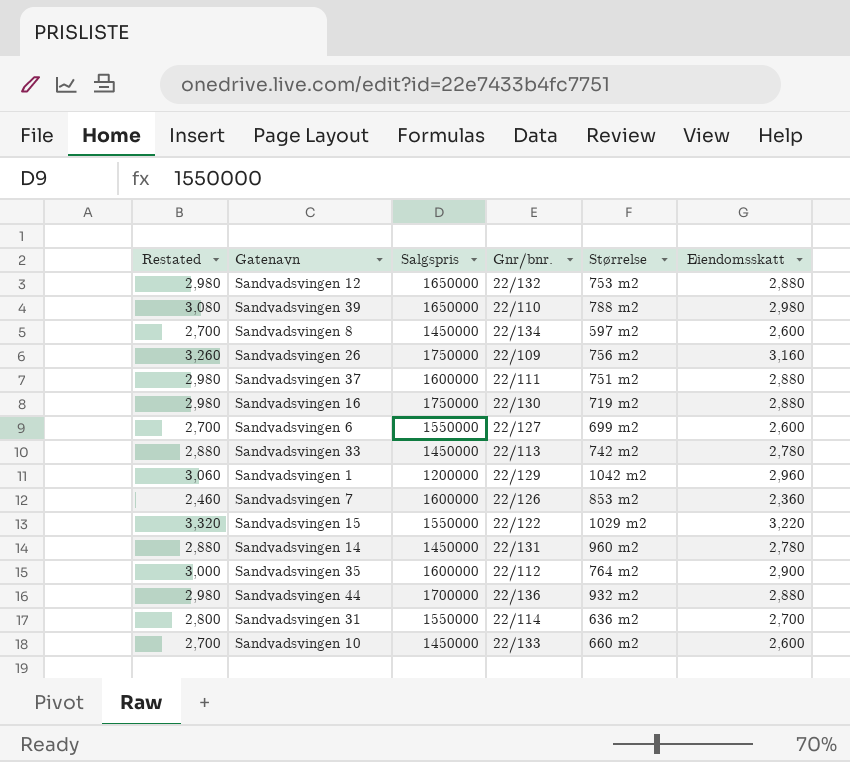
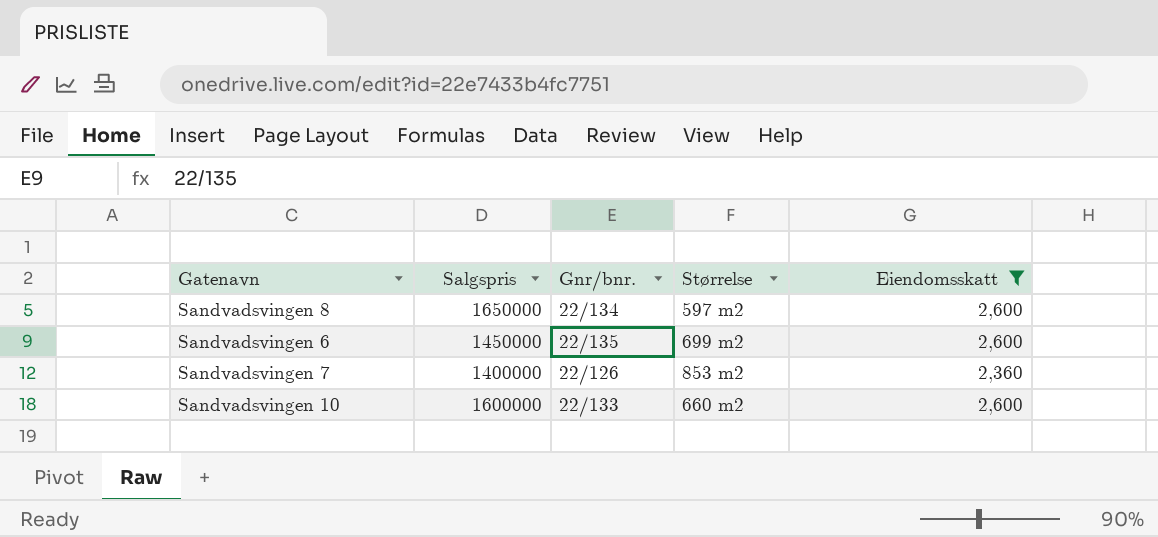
filter: none -> Eiendomsskatt <= 2,600
column Restated | formula: [Eiendomsskatt] + 100 -> none
Sandvadsvingen 8 | Salgspris: 1450000 -> 1650000
Sandvadsvingen 6 | Salgspris: 1550000 -> 1450000
Sandvadsvingen 6 | Gnr/bnr.: 22/127 -> 22/135
Sandvadsvingen 7 | Salgspris: 1600000 -> 1400000
Sandvadsvingen 10 | Salgspris: 1450000 -> 1600000

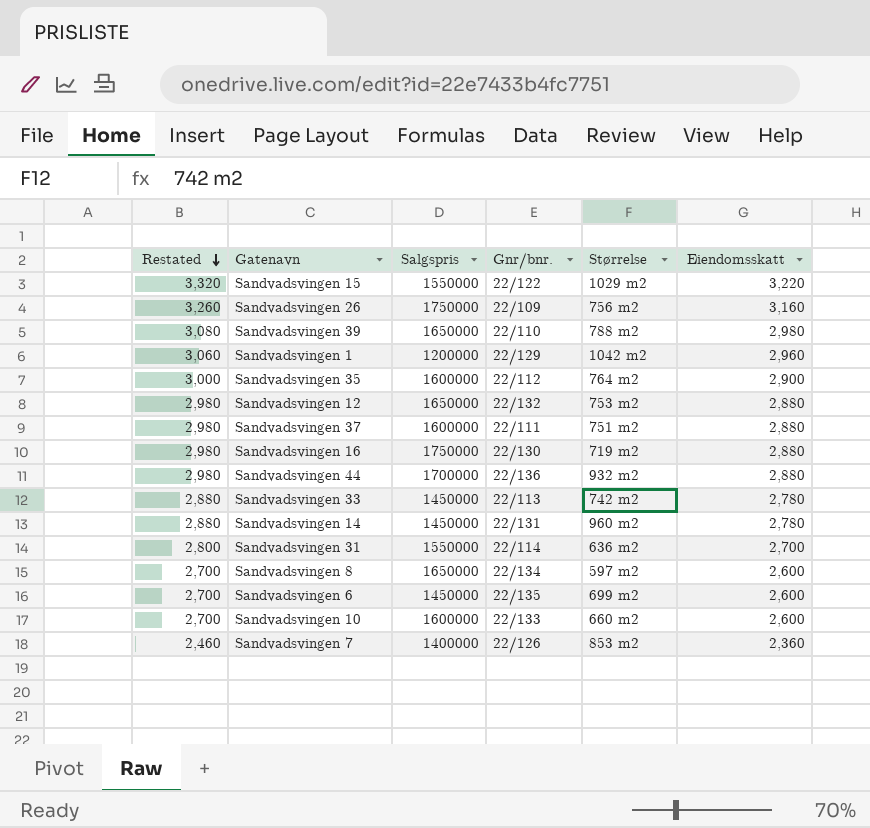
filter: Eiendomsskatt <= 2,600 -> none
row order: none -> Restated descending
column Restated | formula: none -> [Eiendomsskatt] + 100

